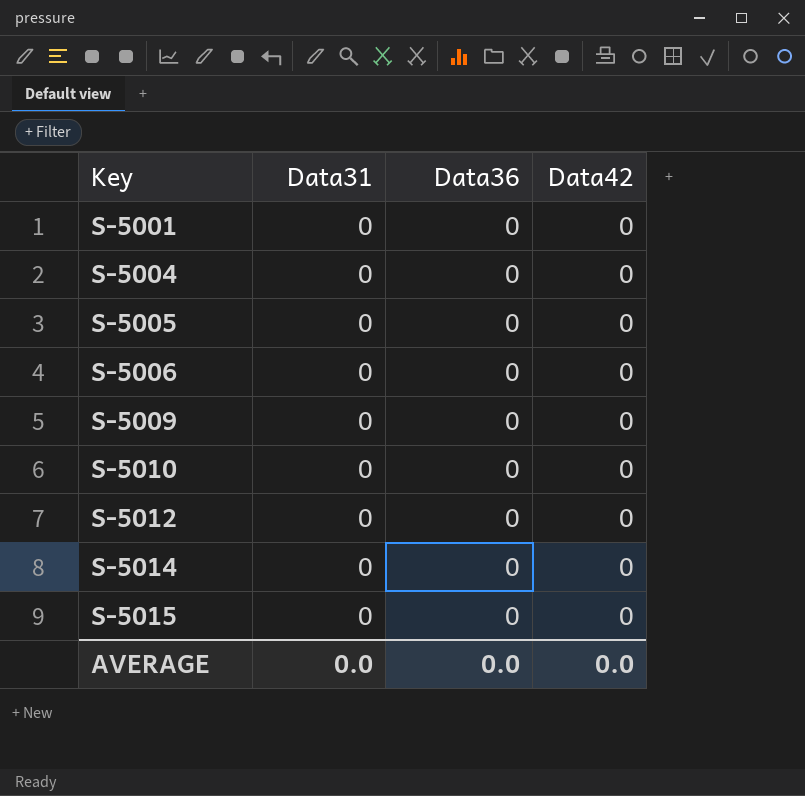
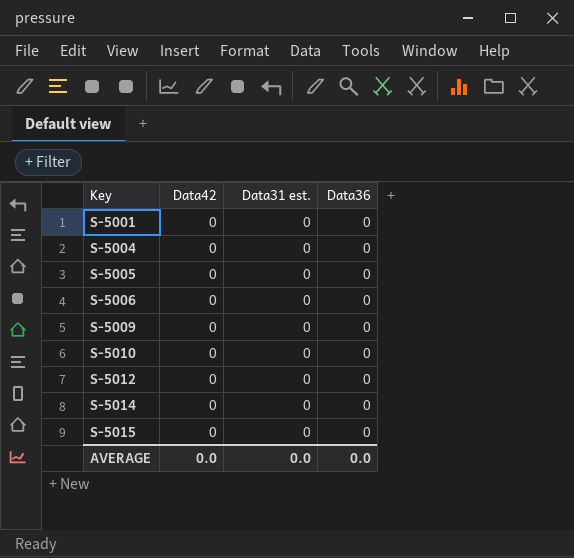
column Data42 | position: 4 -> 2
column name: Data31 -> Data31 est.

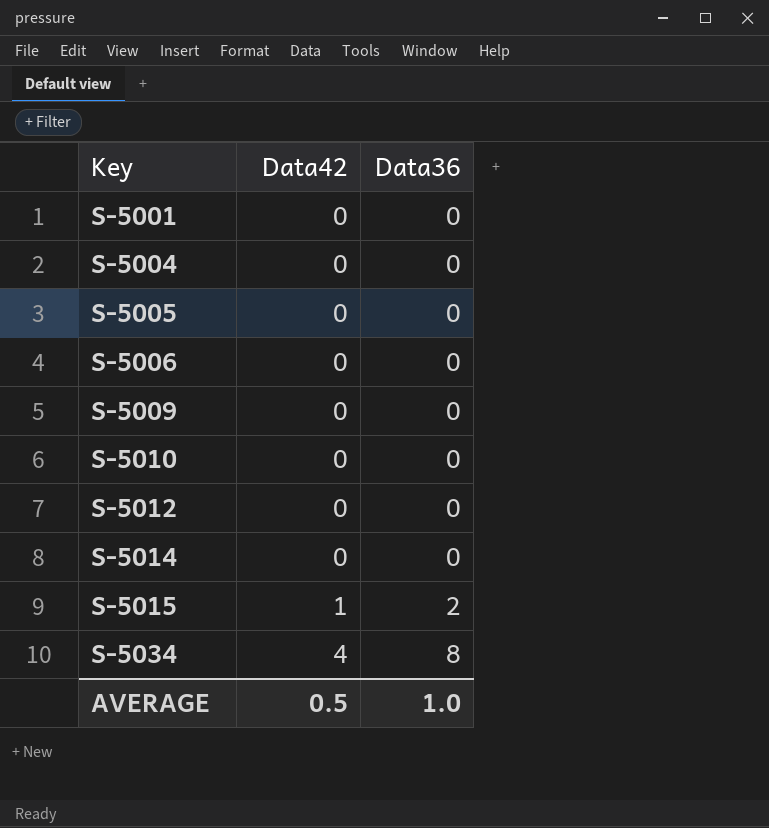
column Data31 est. | position: 3 -> none
S-5015 | Data42: 0 -> 1
S-5015 | Data36: 0 -> 2
row S-5034: none -> 4 | 8
AVERAGE | Data42: 0.0 -> 0.5
AVERAGE | Data36: 0.0 -> 1.0

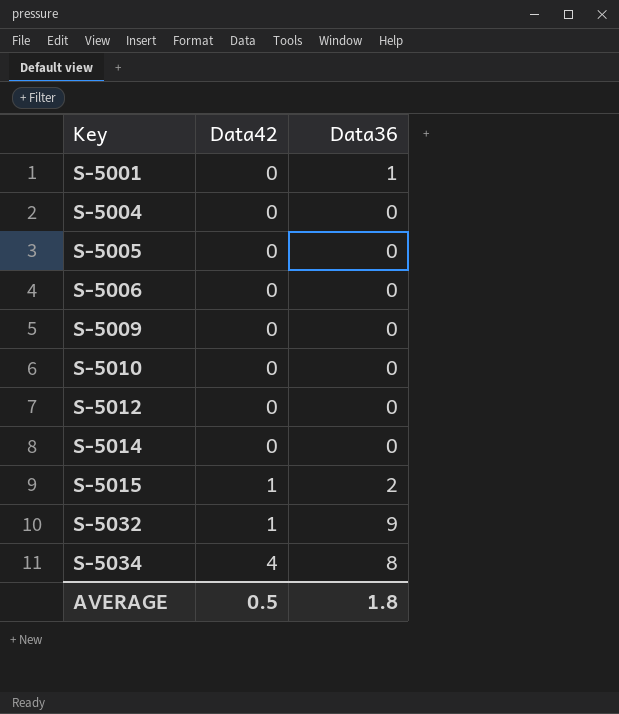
S-5001 | Data36: 0 -> 1
row S-5032: none -> 1 | 9
AVERAGE | Data36: 1.0 -> 1.8

